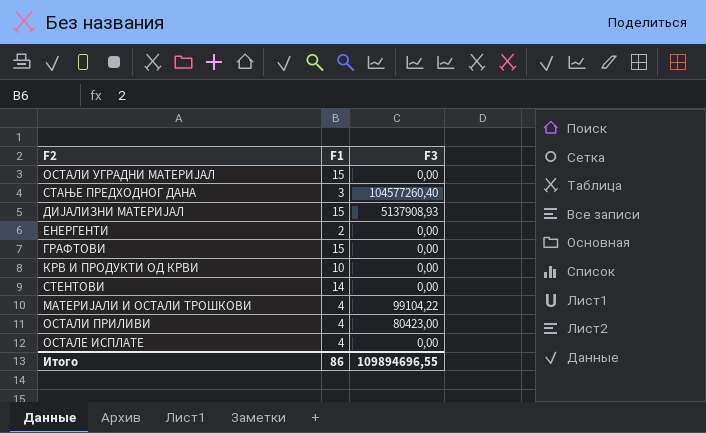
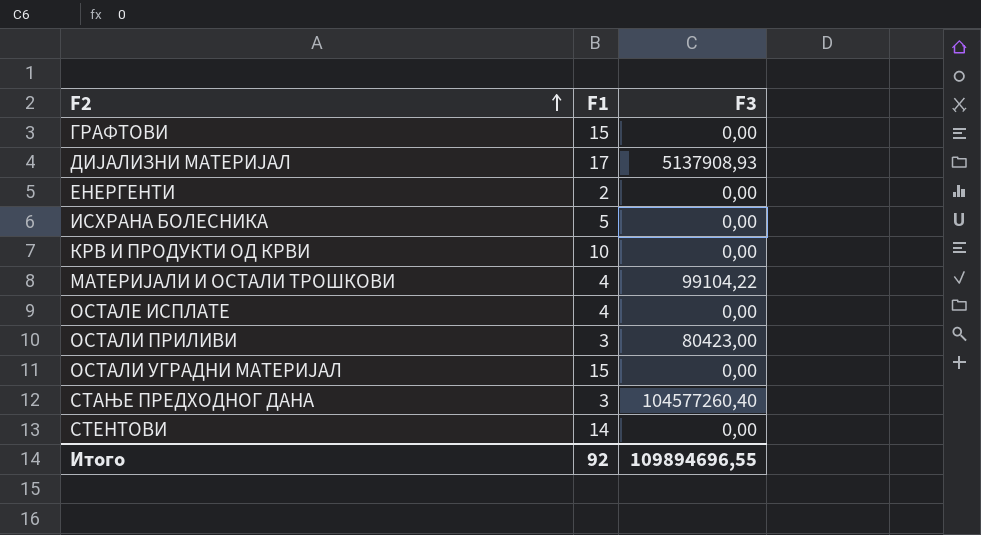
row order: none -> F2 ascending
ДИЈАЛИЗНИ МАТЕРИЈАЛ | F1: 15 -> 17
row ИСХРАНА БОЛЕСНИКА: none -> 5 | 0,00
ОСТАЛИ ПРИЛИВИ | F1: 4 -> 3
Итого | F1: 86 -> 92

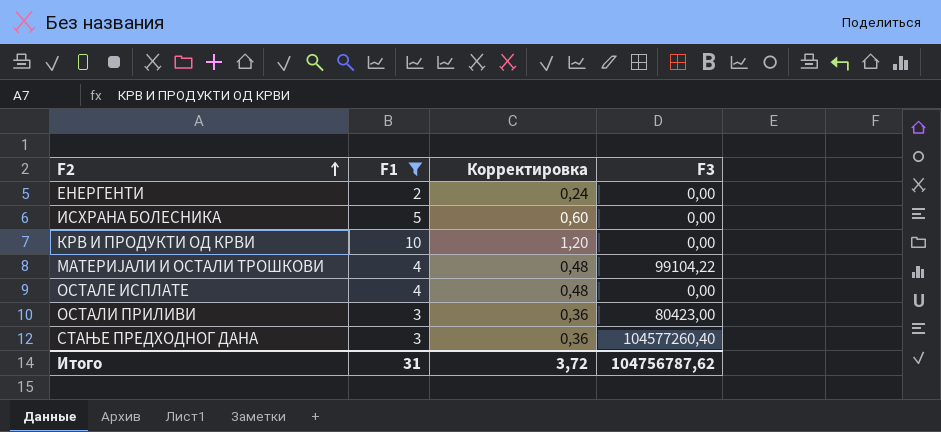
filter: none -> F1 <= 10
column Корректировка | formula: none -> [F1] * 0,12
Итого | F1: 92 -> 31
Итого | F3: 109894696,55 -> 104756787,62

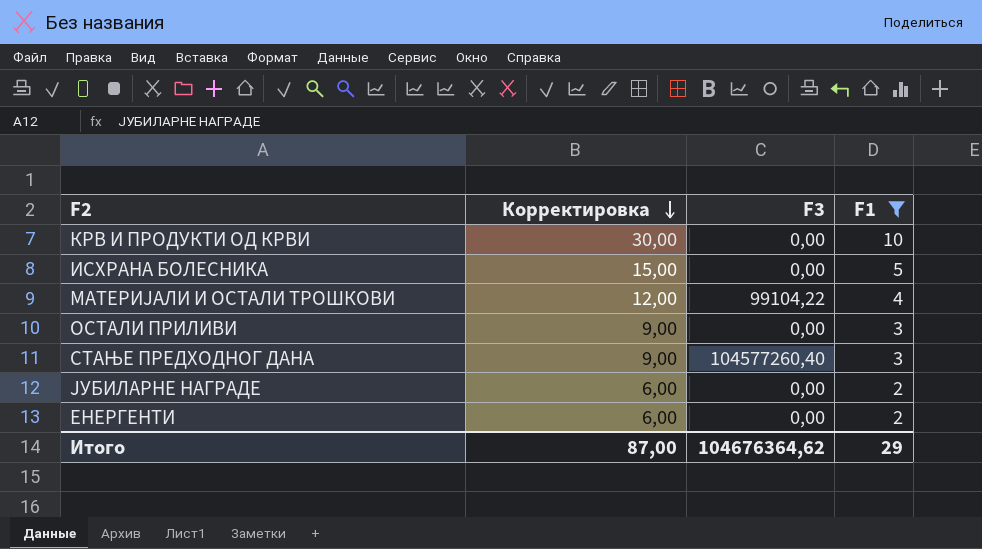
row order: F2 ascending -> Корректировка descending
column Корректировка | formula: [F1] * 0,12 -> [F1] * 3
column F1 | position: 2 -> 4
row ОСТАЛЕ ИСПЛАТЕ: 4 | 0,48 | 0,00 -> none
ОСТАЛИ ПРИЛИВИ | F3: 80423,00 -> 0,00
row ЈУБИЛАРНЕ НАГРАДЕ: none -> 6,00 | 0,00 | 2
Итого | Корректировка: 3,72 -> 87,00
Итого | F3: 104756787,62 -> 104676364,62
Итого | F1: 31 -> 29

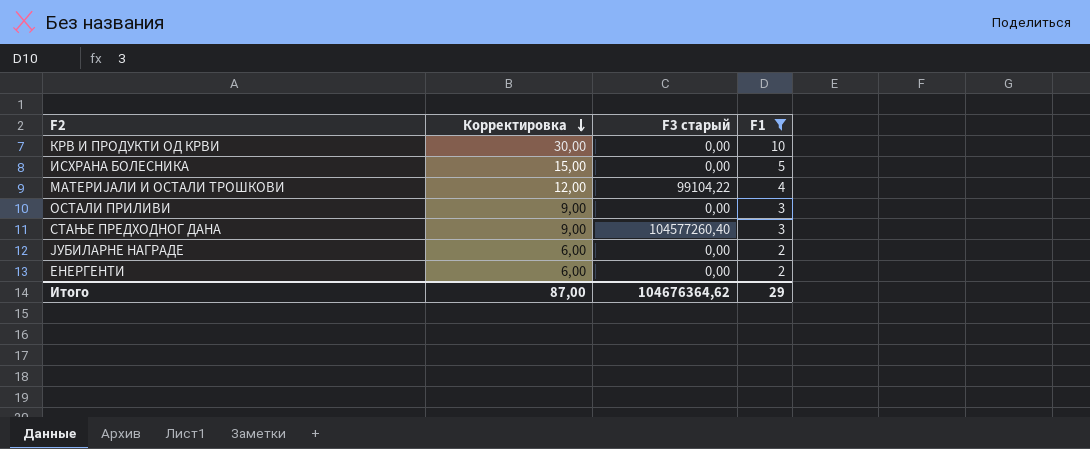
column name: F3 -> F3 старый

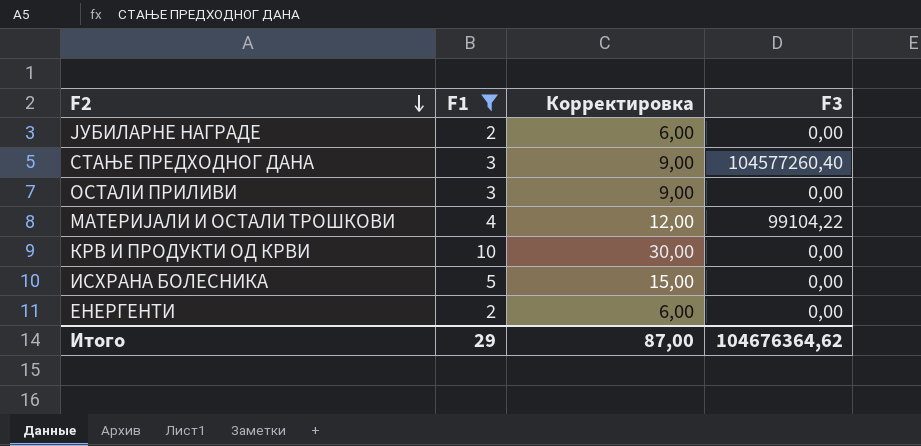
row order: Корректировка descending -> F2 descending
column F1 | position: 4 -> 2
column name: F3 старый -> F3

